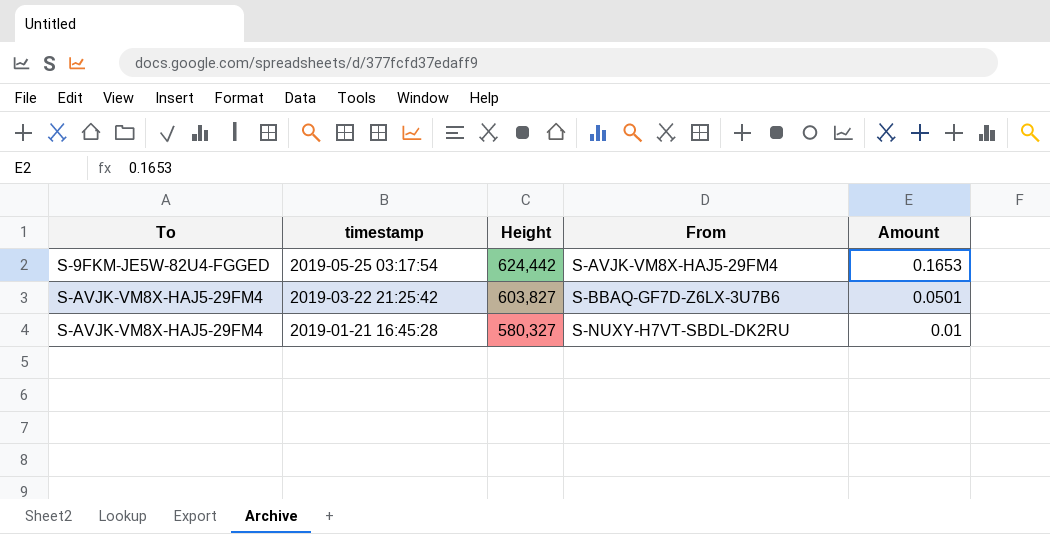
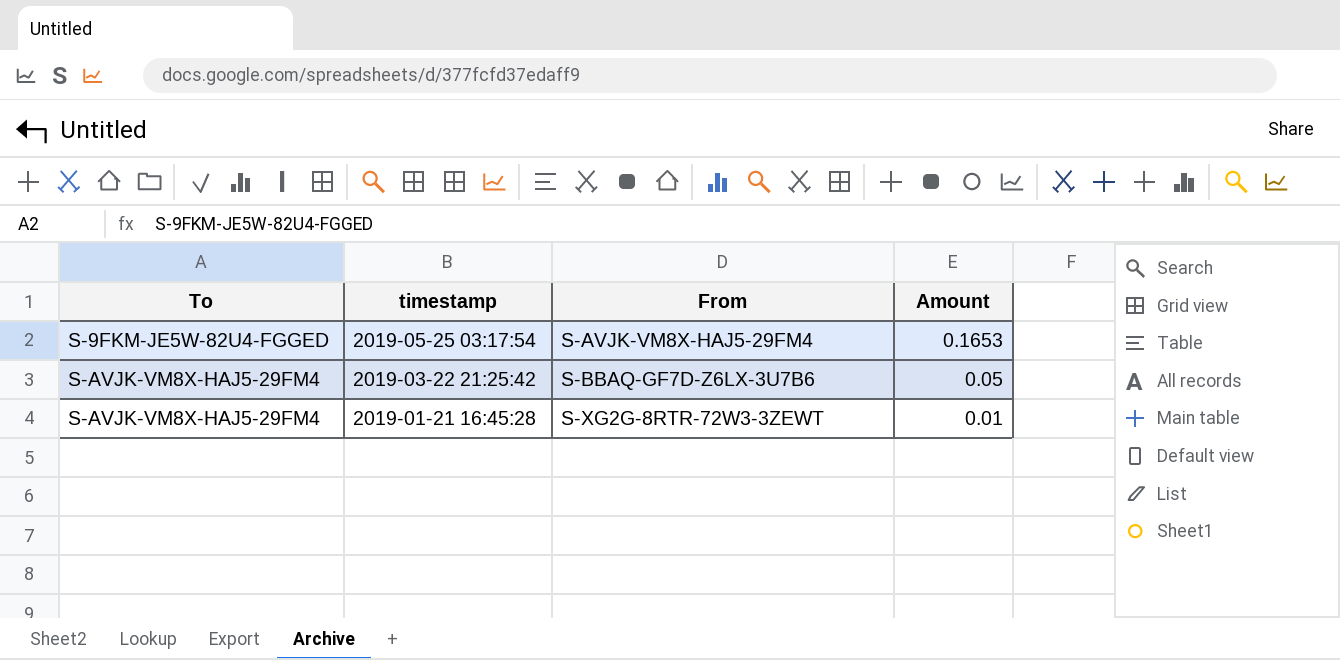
column Height | position: 3 -> none
2019-03-22 21:25:42 | Amount: 0.0501 -> 0.05
2019-01-21 16:45:28 | From: S-NUXY-H7VT-SBDL-DK2RU -> S-XG2G-8RTR-72W3-3ZEWT

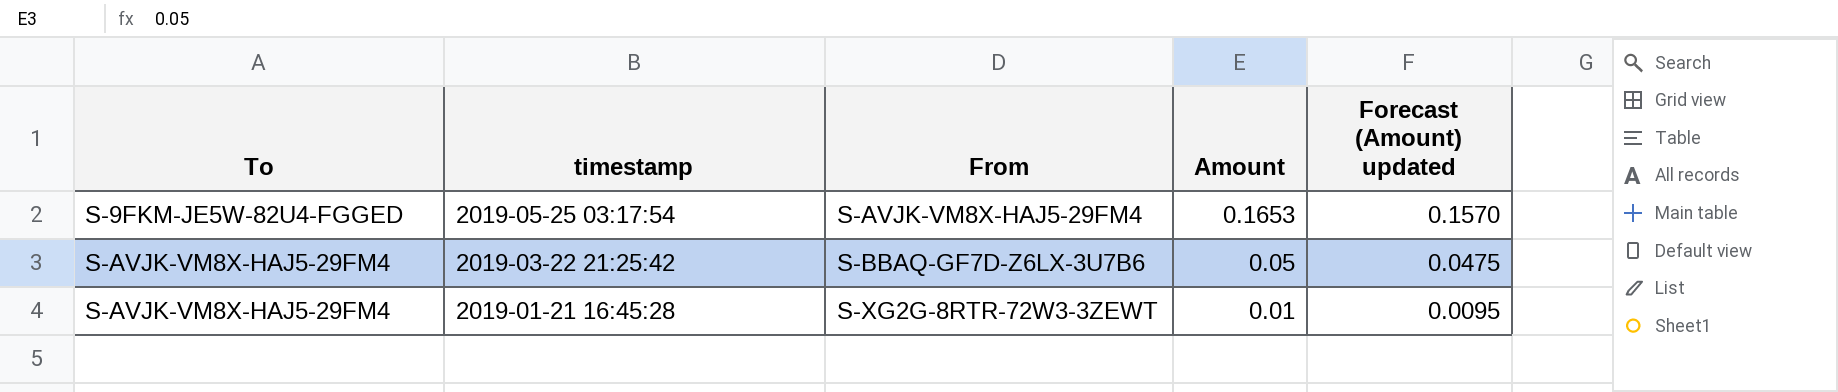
column Forecast (Amount) updated | formula: none -> [Amount] * 0.95

